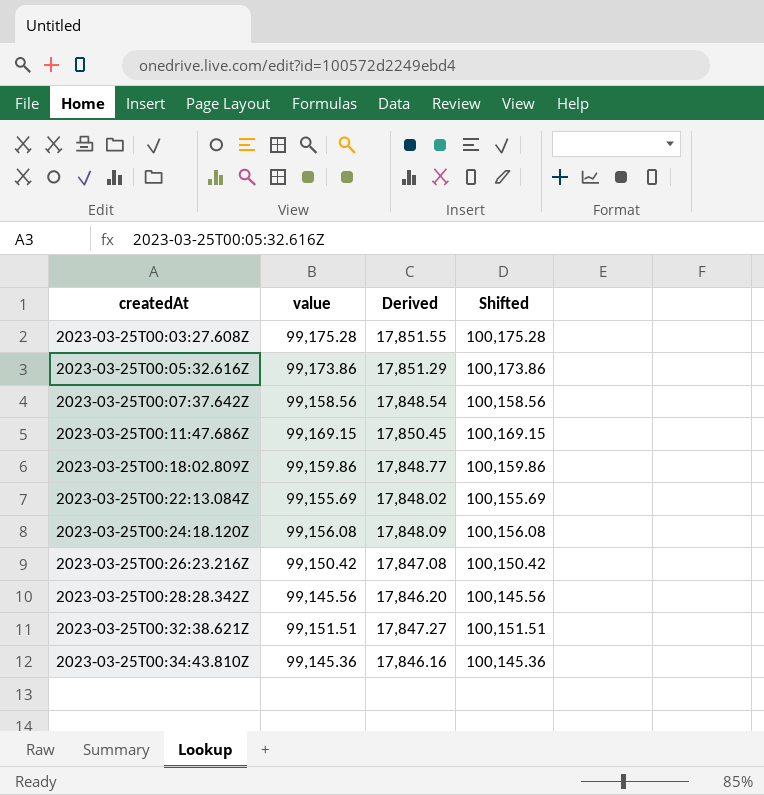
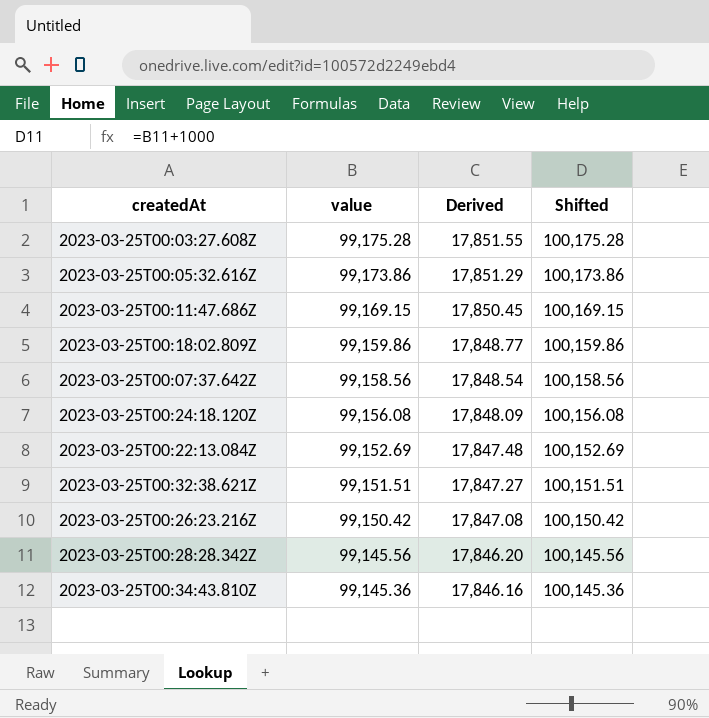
row order: createdAt ascending -> value descending
2023-03-25T00:22:13.084Z | value: 99,155.69 -> 99,152.69
2023-03-25T00:22:13.084Z | Derived: 17,848.02 -> 17,847.48
2023-03-25T00:22:13.084Z | Shifted: 100,155.69 -> 100,152.69

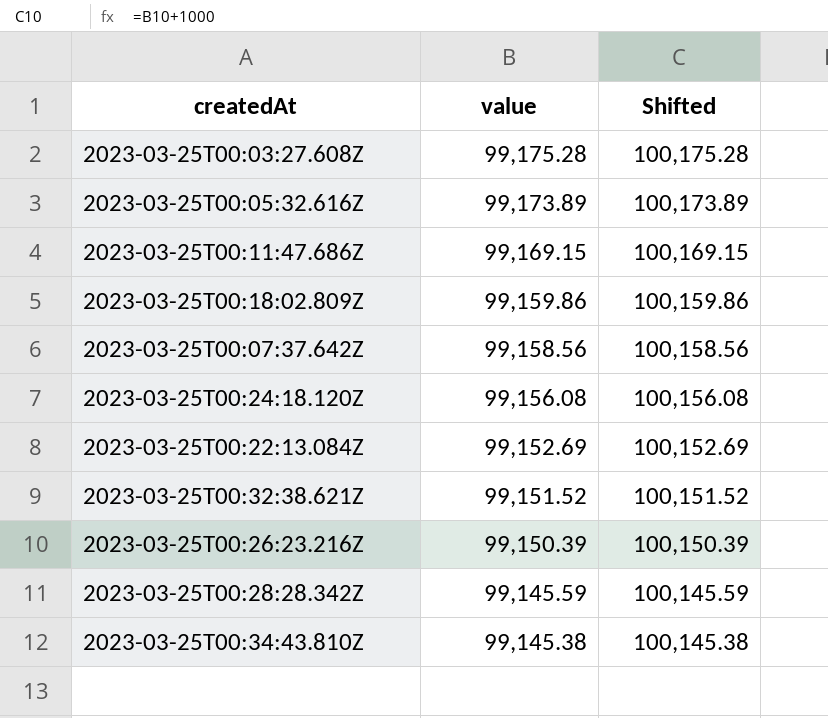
column Derived | formula: [value] * 0.18 -> none
2023-03-25T00:05:32.616Z | value: 99,173.86 -> 99,173.89
2023-03-25T00:05:32.616Z | Shifted: 100,173.86 -> 100,173.89
2023-03-25T00:32:38.621Z | value: 99,151.51 -> 99,151.52
2023-03-25T00:32:38.621Z | Shifted: 100,151.51 -> 100,151.52
2023-03-25T00:26:23.216Z | value: 99,150.42 -> 99,150.39
2023-03-25T00:26:23.216Z | Shifted: 100,150.42 -> 100,150.39
2023-03-25T00:28:28.342Z | value: 99,145.56 -> 99,145.59
2023-03-25T00:28:28.342Z | Shifted: 100,145.56 -> 100,145.59
2023-03-25T00:34:43.810Z | value: 99,145.36 -> 99,145.38
2023-03-25T00:34:43.810Z | Shifted: 100,145.36 -> 100,145.38

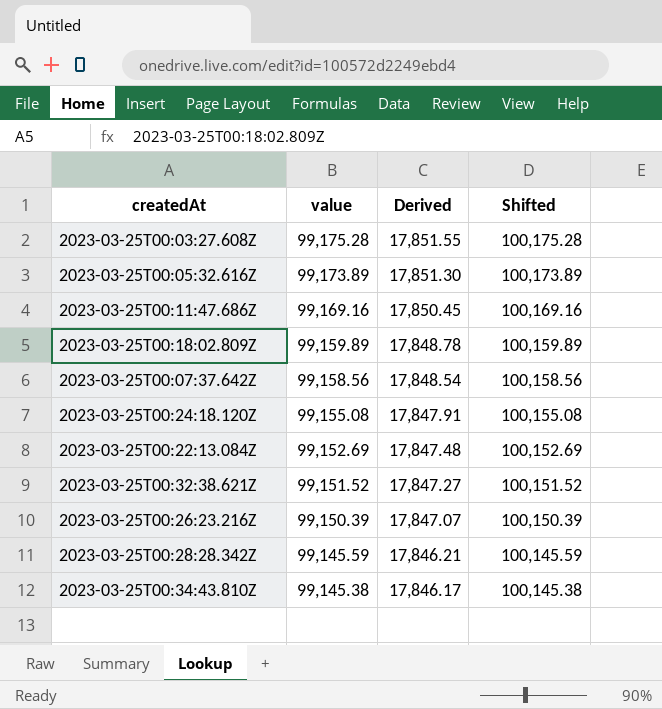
column Derived | formula: none -> [value] * 0.18
2023-03-25T00:11:47.686Z | value: 99,169.15 -> 99,169.16
2023-03-25T00:11:47.686Z | Shifted: 100,169.15 -> 100,169.16
2023-03-25T00:18:02.809Z | value: 99,159.86 -> 99,159.89
2023-03-25T00:18:02.809Z | Shifted: 100,159.86 -> 100,159.89
2023-03-25T00:24:18.120Z | value: 99,156.08 -> 99,155.08
2023-03-25T00:24:18.120Z | Shifted: 100,156.08 -> 100,155.08

